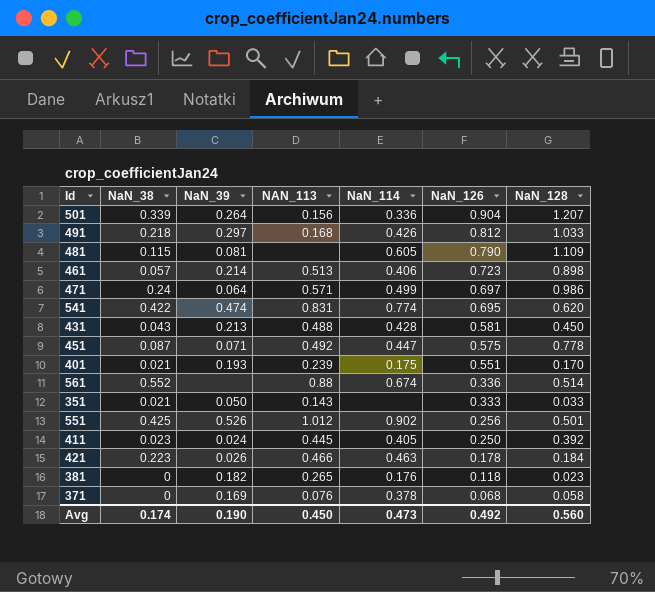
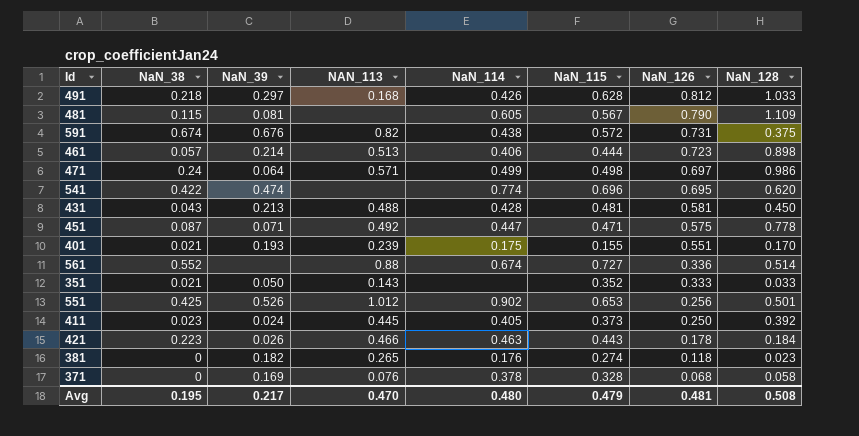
column NaN_115 | position: none -> 6
row 501: 0.339 | 0.264 | 0.156 | 0.336 | 0.904 | 1.207 -> none
row 591: none -> 0.674 | 0.676 | 0.82 | 0.438 | 0.572 | 0.731 | 0.375
541 | NAN_113: 0.831 -> none
Avg | NaN_38: 0.174 -> 0.195
Avg | NaN_39: 0.190 -> 0.217
Avg | NAN_113: 0.450 -> 0.470
Avg | NaN_114: 0.473 -> 0.480
Avg | NaN_126: 0.492 -> 0.481
Avg | NaN_128: 0.560 -> 0.508

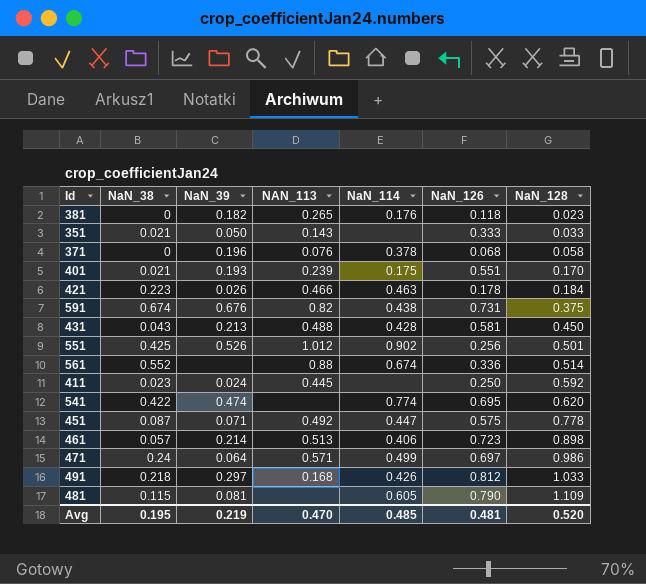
row order: NaN_126 descending -> NaN_128 ascending
column NaN_115 | position: 6 -> none
371 | NaN_39: 0.169 -> 0.196
411 | NaN_114: 0.405 -> none
411 | NaN_128: 0.392 -> 0.592
Avg | NaN_39: 0.217 -> 0.219
Avg | NaN_114: 0.480 -> 0.485
Avg | NaN_128: 0.508 -> 0.520

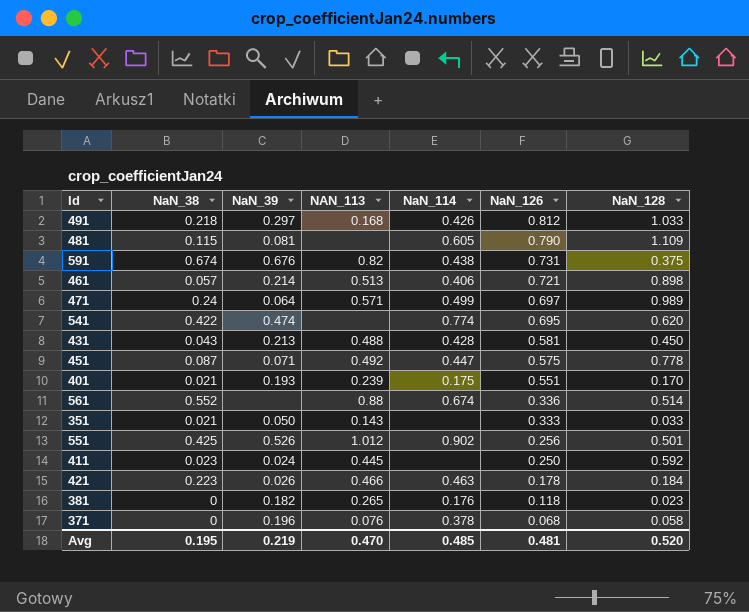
row order: NaN_128 ascending -> NaN_126 descending
461 | NaN_126: 0.723 -> 0.721
471 | NaN_128: 0.986 -> 0.989

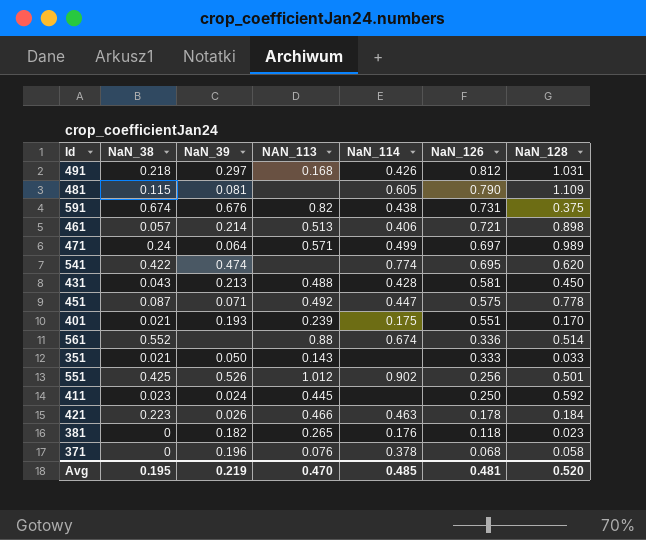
491 | NaN_128: 1.033 -> 1.031

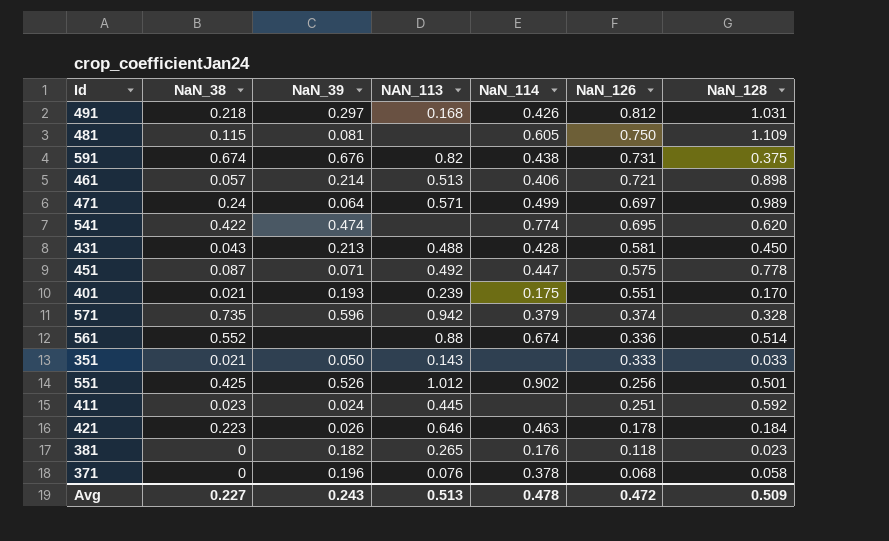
481 | NaN_126: 0.790 -> 0.750
row 571: none -> 0.735 | 0.596 | 0.942 | 0.379 | 0.374 | 0.328
411 | NaN_126: 0.250 -> 0.251
421 | NAN_113: 0.466 -> 0.646
Avg | NaN_38: 0.195 -> 0.227
Avg | NaN_39: 0.219 -> 0.243
Avg | NAN_113: 0.470 -> 0.513
Avg | NaN_114: 0.485 -> 0.478
Avg | NaN_126: 0.481 -> 0.472
Avg | NaN_128: 0.520 -> 0.509

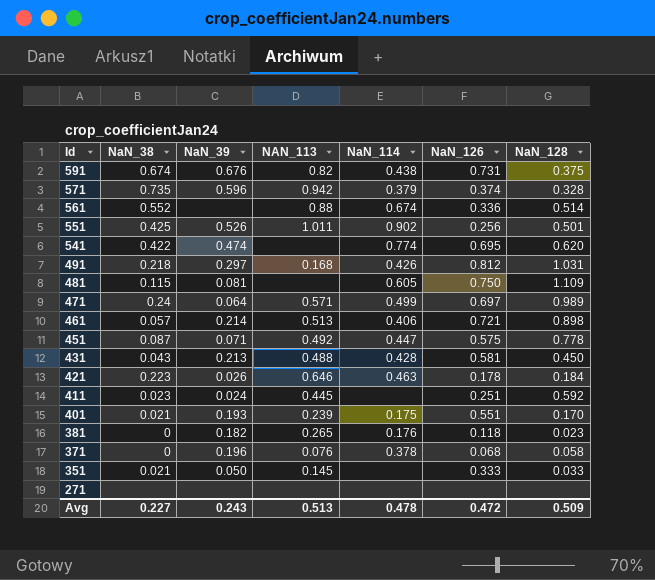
row order: NaN_126 descending -> Id descending
551 | NAN_113: 1.012 -> 1.011
351 | NAN_113: 0.143 -> 0.145
row 271: none -> none | none | none | none | none | none

